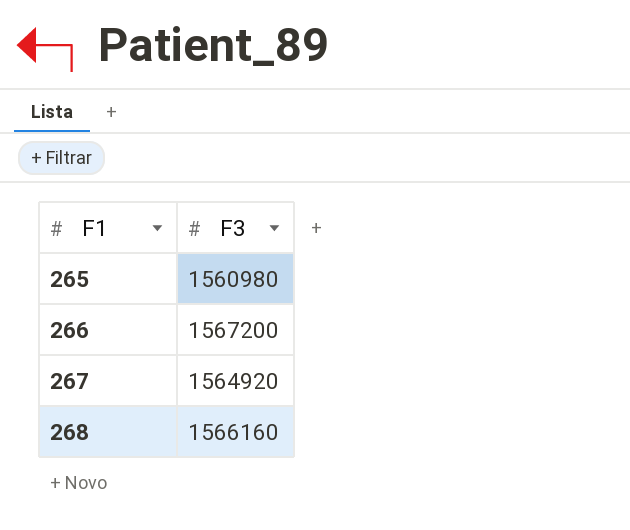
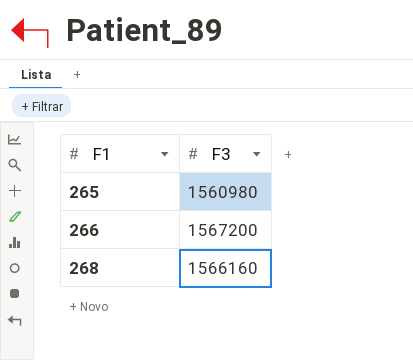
row 267: 1564920 -> none

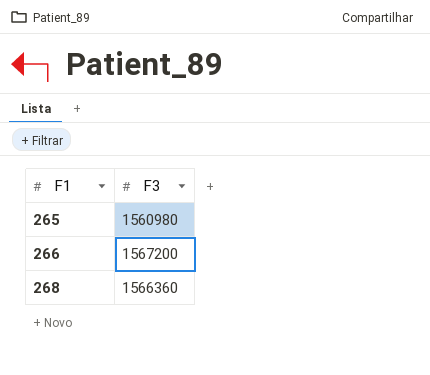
268 | F3: 1566160 -> 1566360

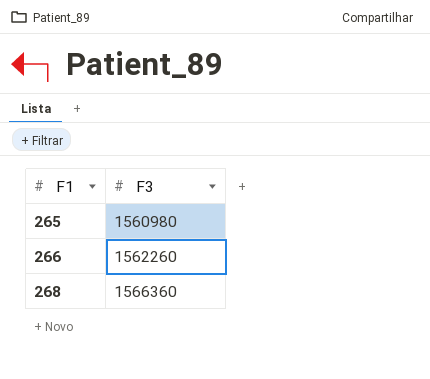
266 | F3: 1567200 -> 1562260

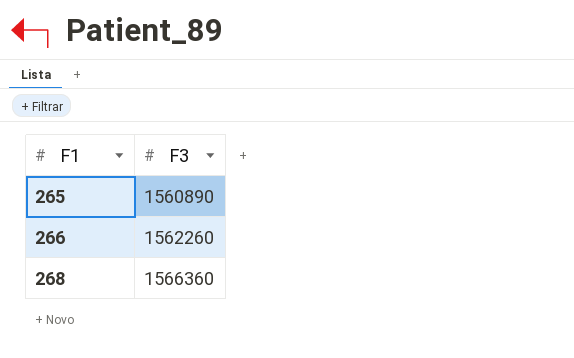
265 | F3: 1560980 -> 1560890

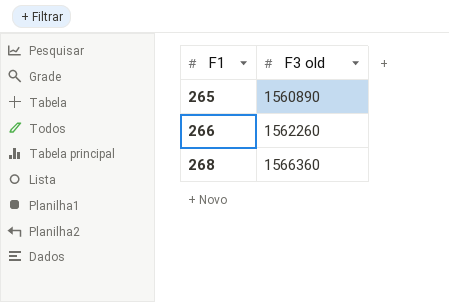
column name: F3 -> F3 old

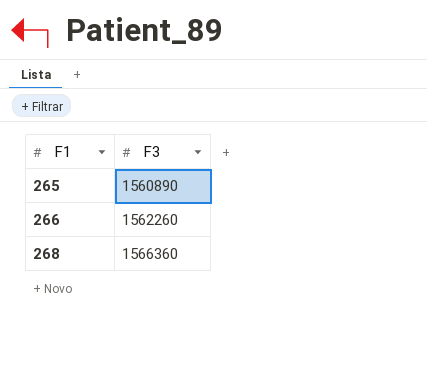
column name: F3 old -> F3

